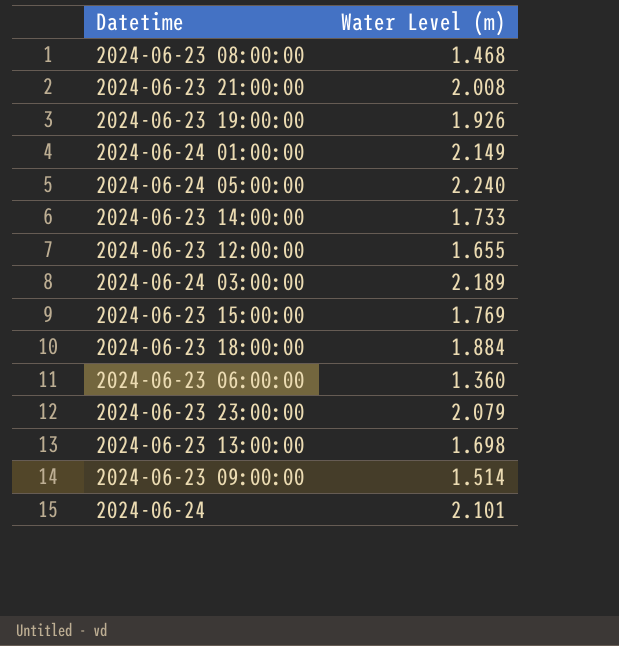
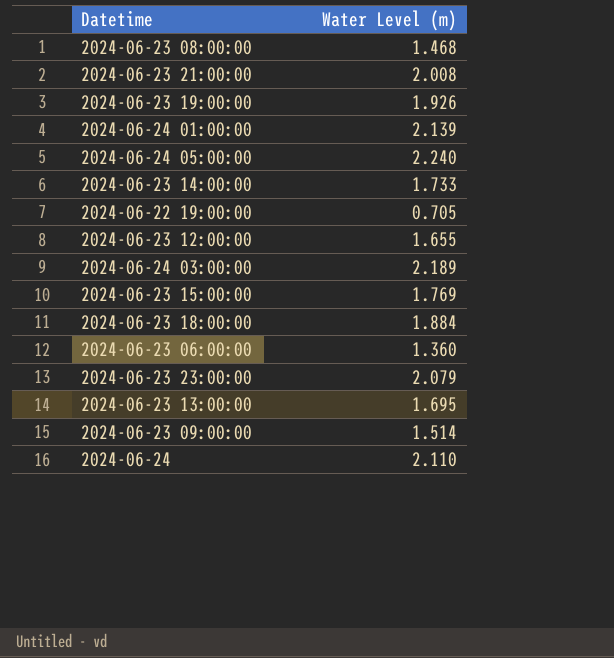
2024-06-24 01:00:00 | Water Level (m): 2.149 -> 2.139
row 2024-06-22 19:00:00: none -> 0.705
2024-06-23 13:00:00 | Water Level (m): 1.698 -> 1.695
2024-06-24 | Water Level (m): 2.101 -> 2.110

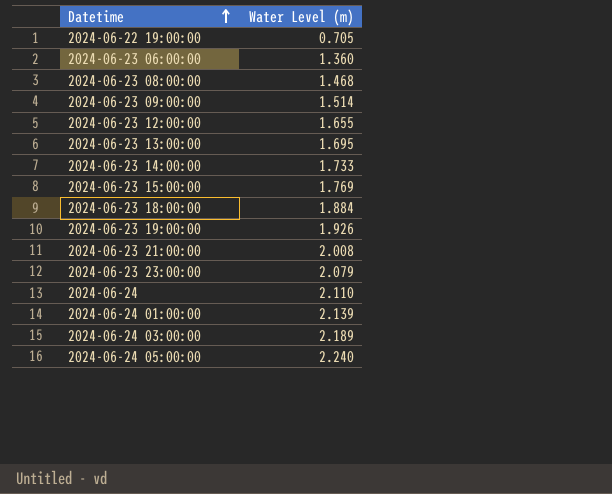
row order: none -> Datetime ascending

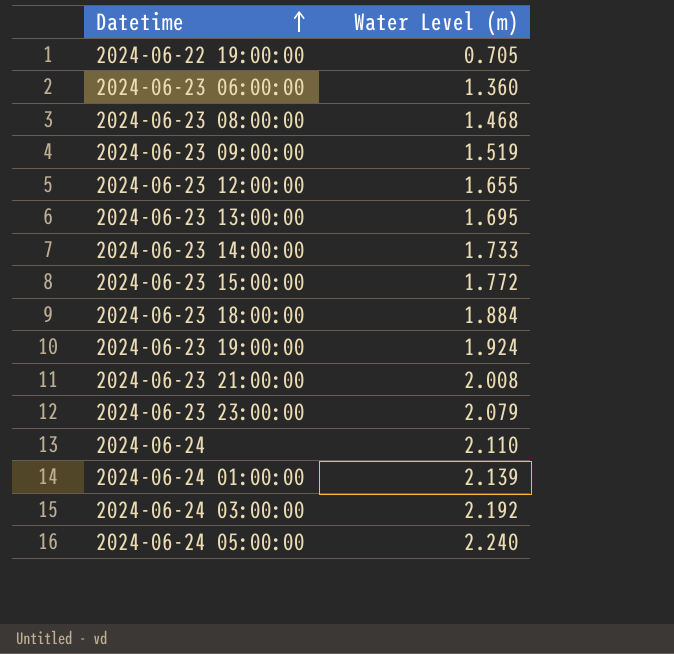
2024-06-23 09:00:00 | Water Level (m): 1.514 -> 1.519
2024-06-23 15:00:00 | Water Level (m): 1.769 -> 1.772
2024-06-23 19:00:00 | Water Level (m): 1.926 -> 1.924
2024-06-24 03:00:00 | Water Level (m): 2.189 -> 2.192

